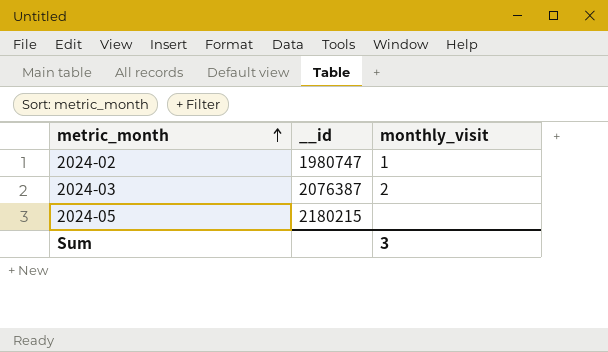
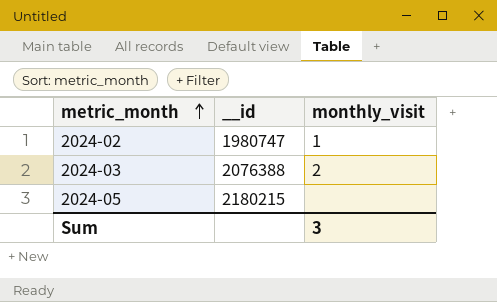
2024-03 | __id: 2076387 -> 2076388

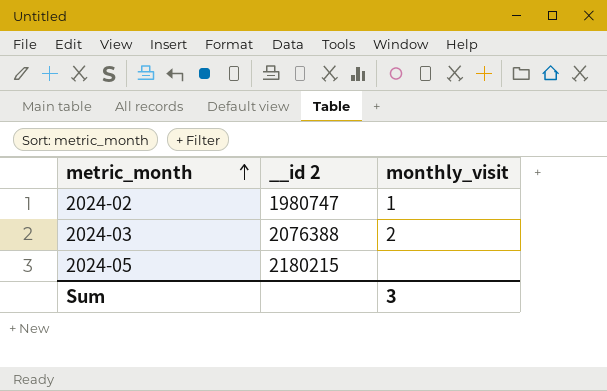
column name: __id -> __id 2

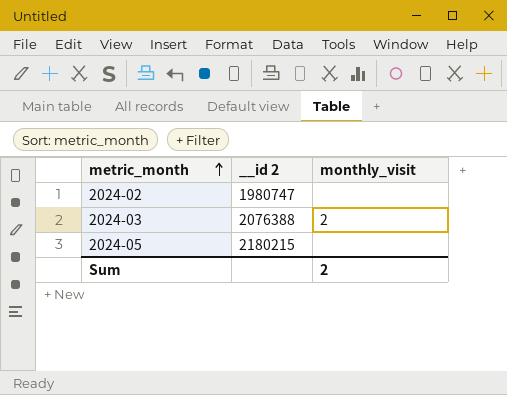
2024-02 | monthly_visit: 1 -> none
Sum | monthly_visit: 3 -> 2

